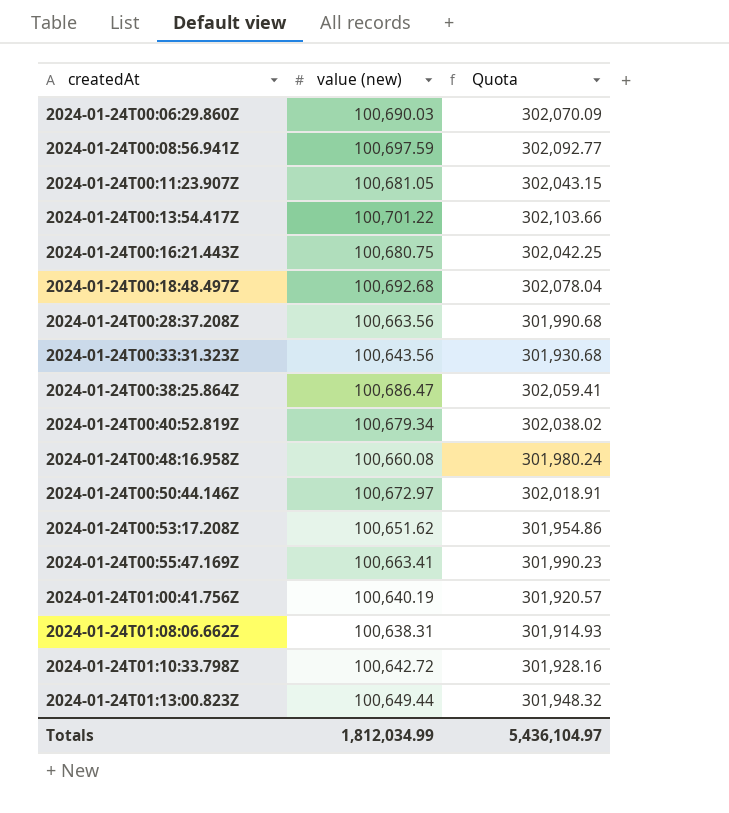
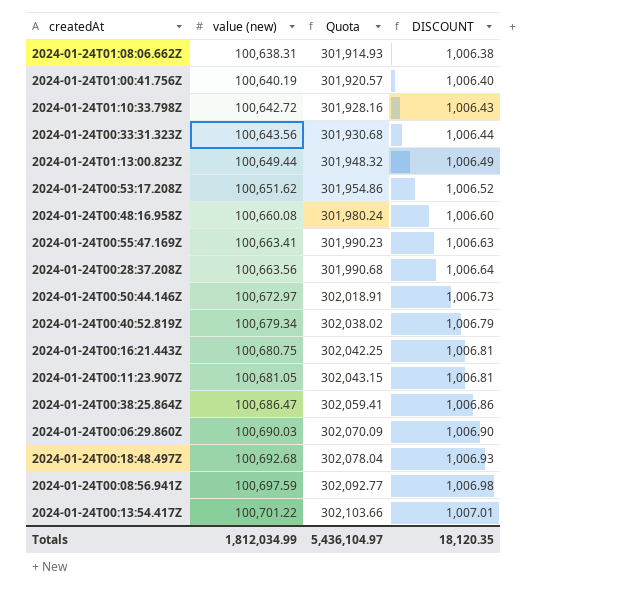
row order: createdAt ascending -> value (new) ascending
column DISCOUNT | formula: none -> [value (new)] * 0.01

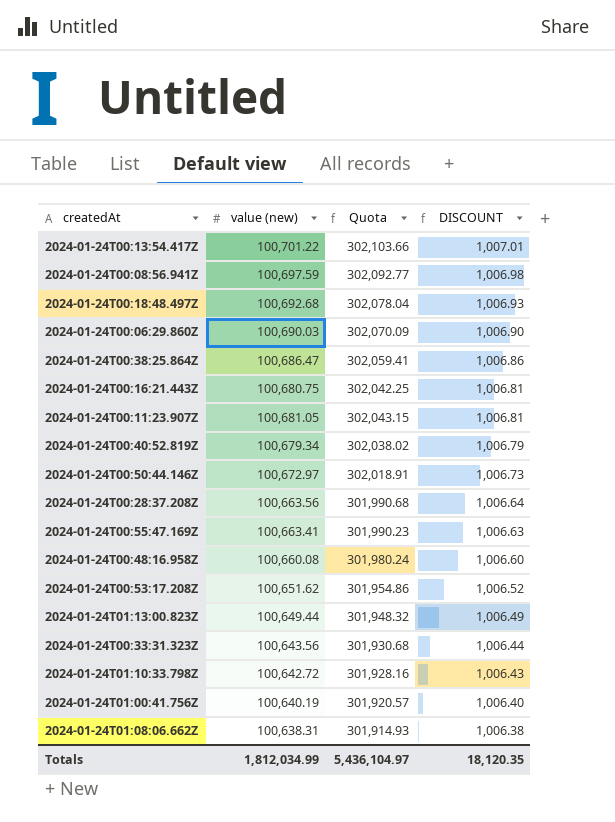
row order: value (new) ascending -> DISCOUNT descending

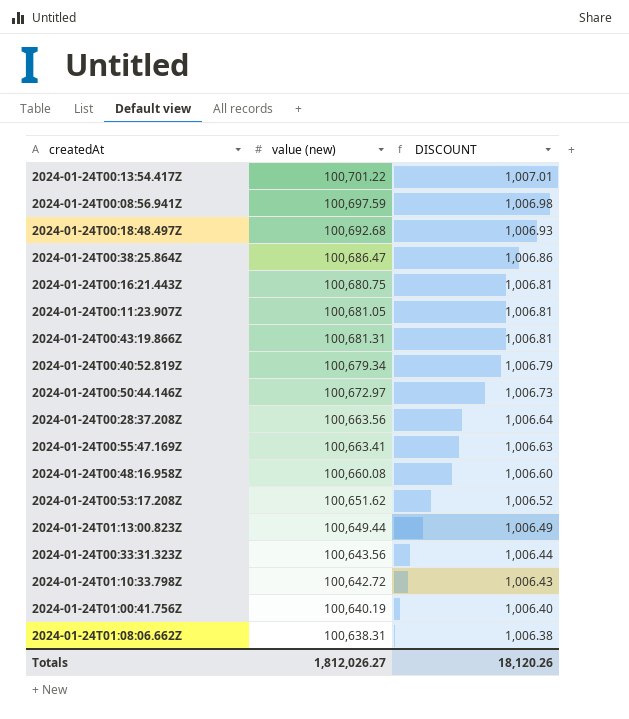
column Quota | formula: [value (new)] * 3 -> none
row 2024-01-24T00:06:29.860Z: 100,690.03 | 302,070.09 | 1,006.90 -> none
row 2024-01-24T00:43:19.866Z: none -> 100,681.31 | 1,006.81
Totals | value (new): 1,812,034.99 -> 1,812,026.27
Totals | DISCOUNT: 18,120.35 -> 18,120.26

